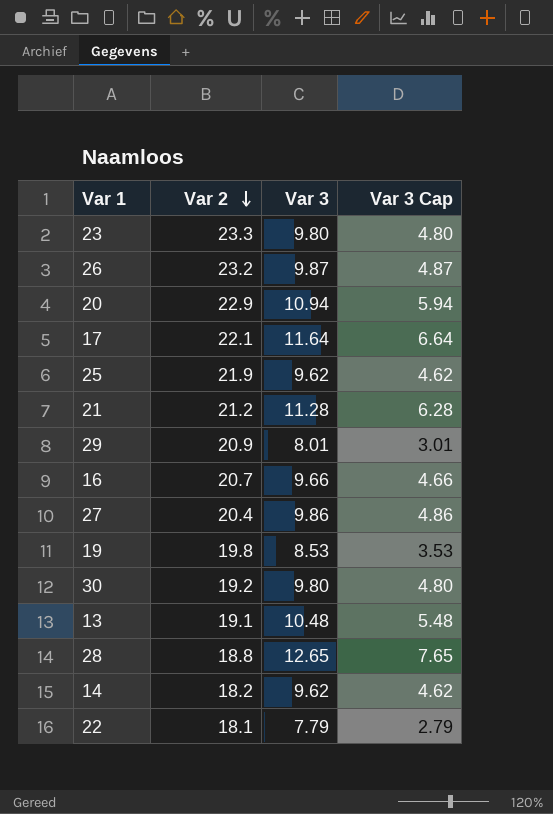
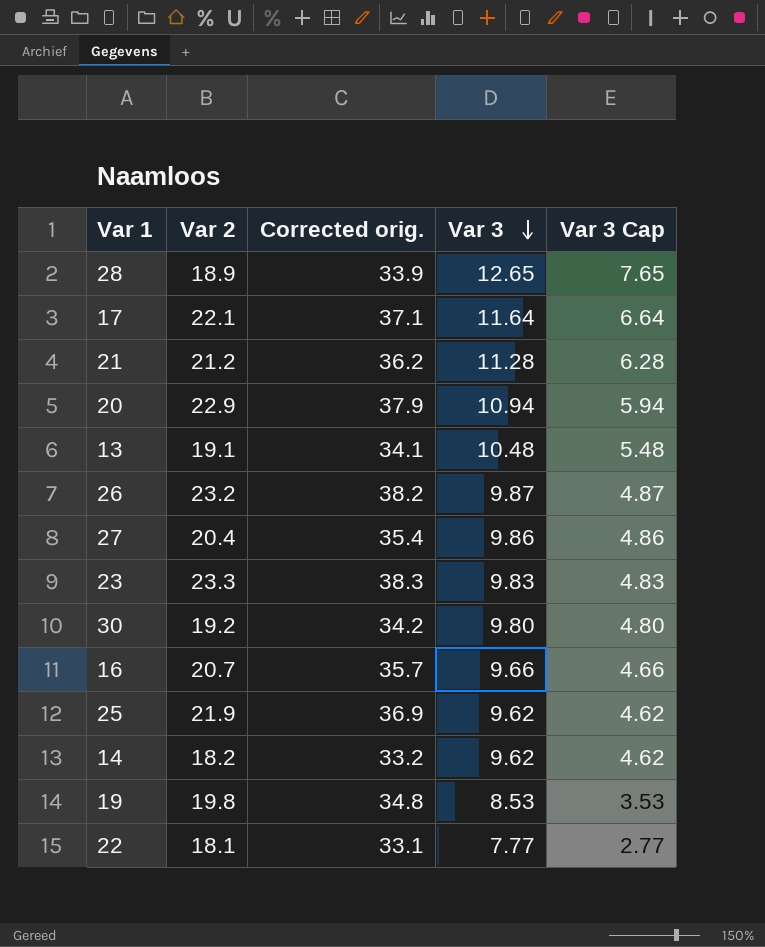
row order: Var 2 descending -> Var 3 descending
column Corrected orig. | formula: none -> [Var 2] + 15
row 29: 20.9 | 8.01 | 3.01 -> none
28 | Var 2: 18.8 -> 18.9
23 | Var 3: 9.80 -> 9.83
23 | Var 3 Cap: 4.80 -> 4.83
22 | Var 3: 7.79 -> 7.77
22 | Var 3 Cap: 2.79 -> 2.77

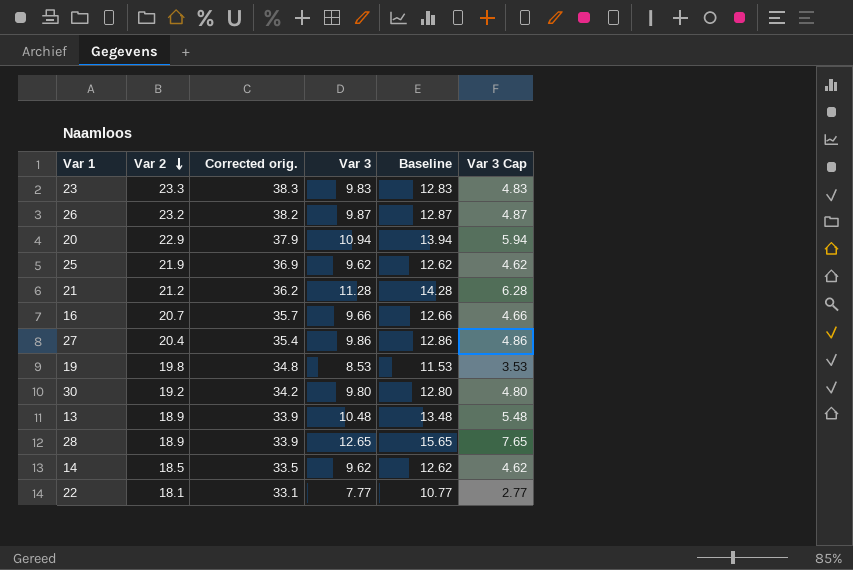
row order: Var 3 descending -> Var 2 descending
column Baseline | formula: none -> [Var 3] + 3
row 17: 22.1 | 37.1 | 11.64 | 6.64 -> none
13 | Var 2: 19.1 -> 18.9
13 | Corrected orig.: 34.1 -> 33.9
14 | Var 2: 18.2 -> 18.5
14 | Corrected orig.: 33.2 -> 33.5

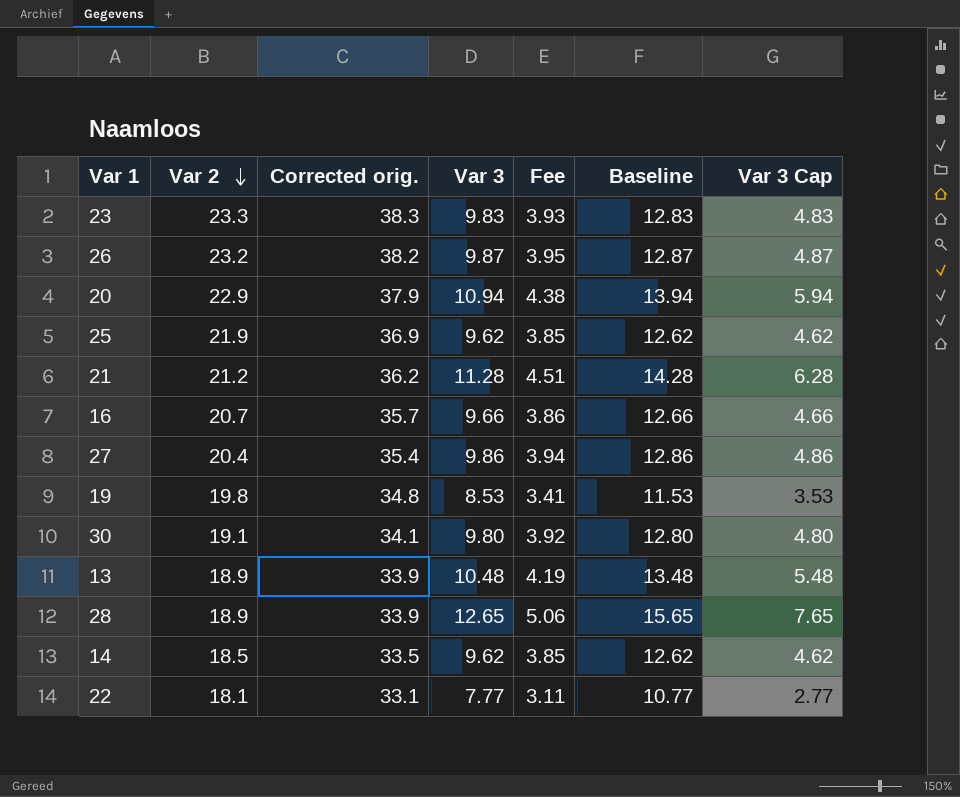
column Fee | formula: none -> [Var 3] * 0.4
30 | Var 2: 19.2 -> 19.1
30 | Corrected orig.: 34.2 -> 34.1

